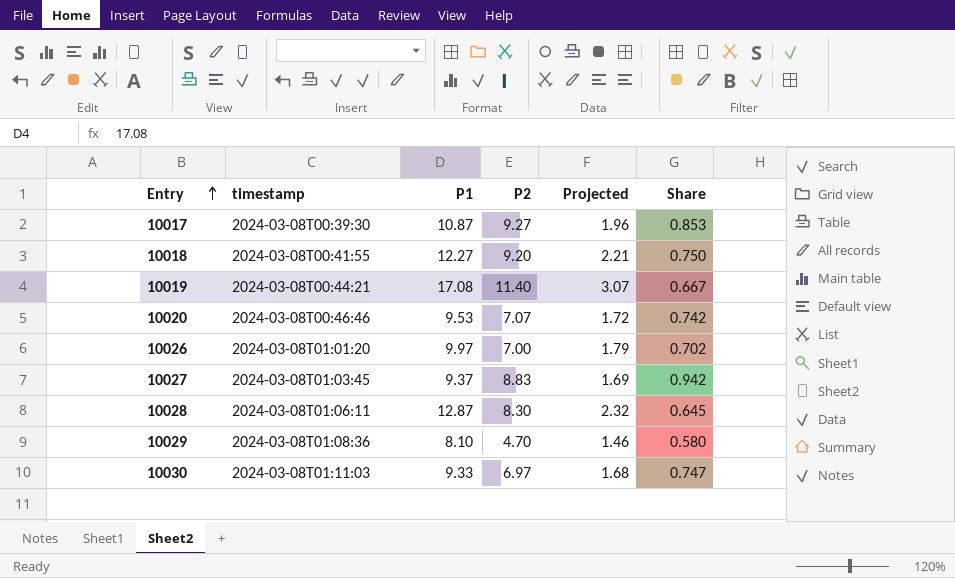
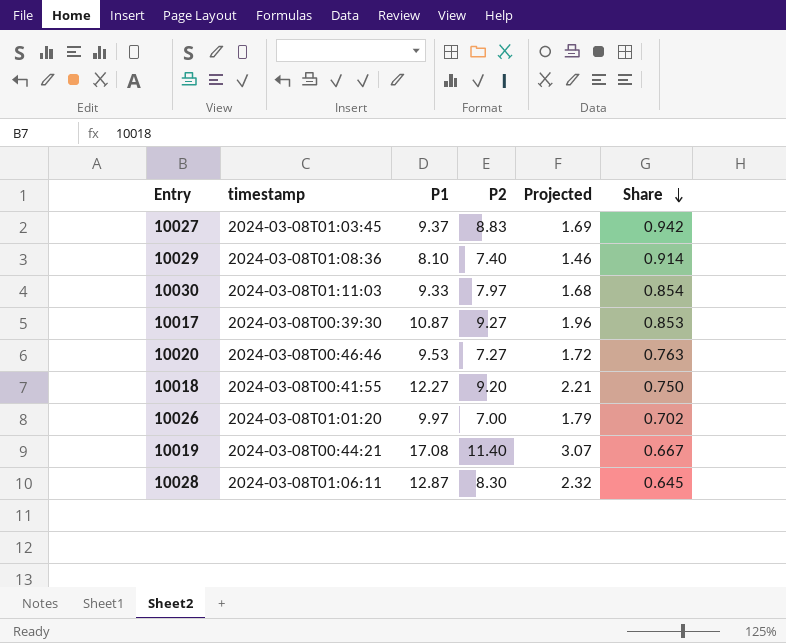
row order: Entry ascending -> Share descending
10029 | P2: 4.70 -> 7.40
10029 | Share: 0.580 -> 0.914
10030 | P2: 6.97 -> 7.97
10030 | Share: 0.747 -> 0.854
10020 | P2: 7.07 -> 7.27
10020 | Share: 0.742 -> 0.763

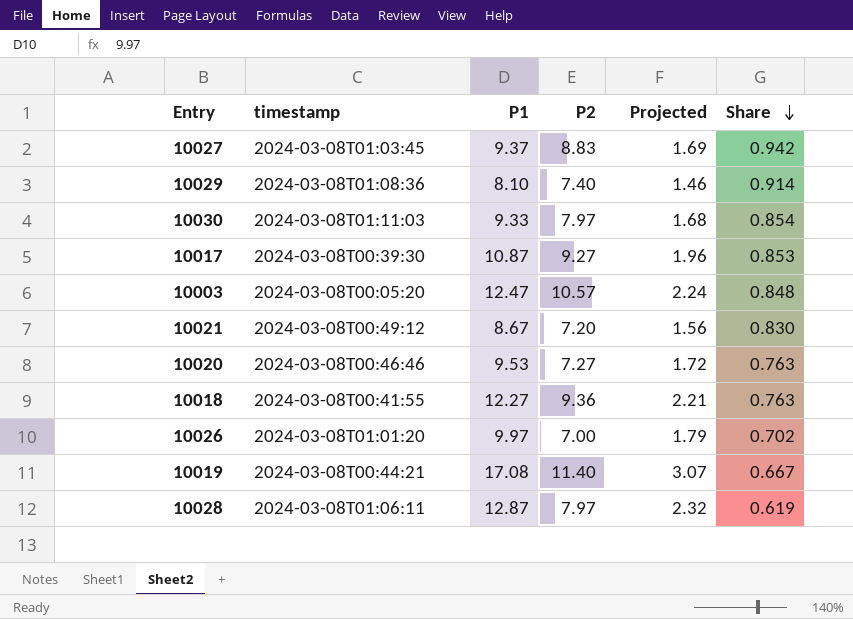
row 10003: none -> 2024-03-08T00:05:20 | 12.47 | 10.57 | 2.24 | 0.848
row 10021: none -> 2024-03-08T00:49:12 | 8.67 | 7.20 | 1.56 | 0.830
10018 | P2: 9.20 -> 9.36
10018 | Share: 0.750 -> 0.763
10028 | P2: 8.30 -> 7.97
10028 | Share: 0.645 -> 0.619

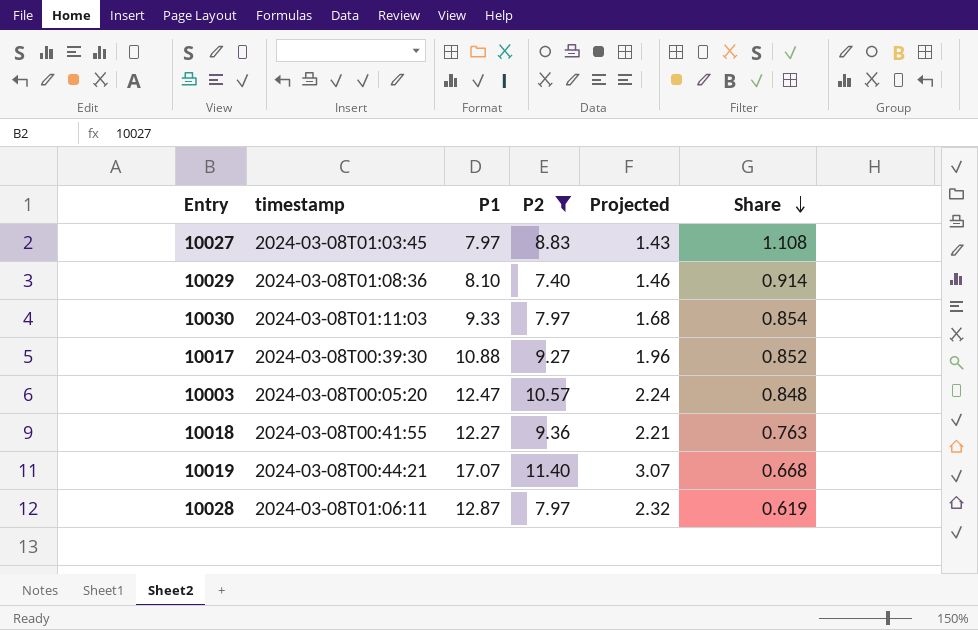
filter: none -> P2 >= 7.40
10027 | P1: 9.37 -> 7.97
10027 | Projected: 1.69 -> 1.43
10027 | Share: 0.942 -> 1.108
10017 | P1: 10.87 -> 10.88
10017 | Share: 0.853 -> 0.852
10019 | P1: 17.08 -> 17.07
10019 | Share: 0.667 -> 0.668

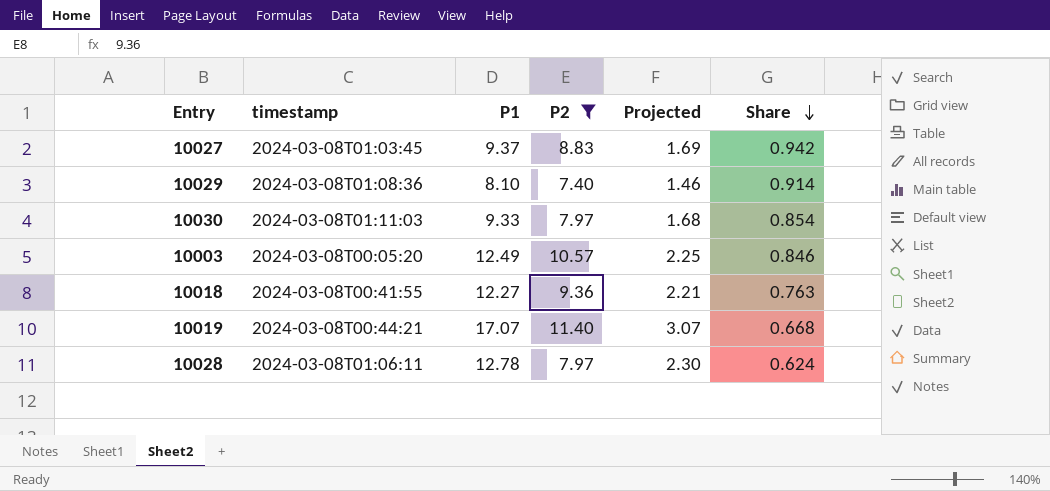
row 10017: 2024-03-08T00:39:30 | 10.88 | 9.27 | 1.96 | 0.852 -> none
10027 | P1: 7.97 -> 9.37
10027 | Projected: 1.43 -> 1.69
10027 | Share: 1.108 -> 0.942
10003 | P1: 12.47 -> 12.49
10003 | Projected: 2.24 -> 2.25
10003 | Share: 0.848 -> 0.846
10028 | P1: 12.87 -> 12.78
10028 | Projected: 2.32 -> 2.30
10028 | Share: 0.619 -> 0.624

